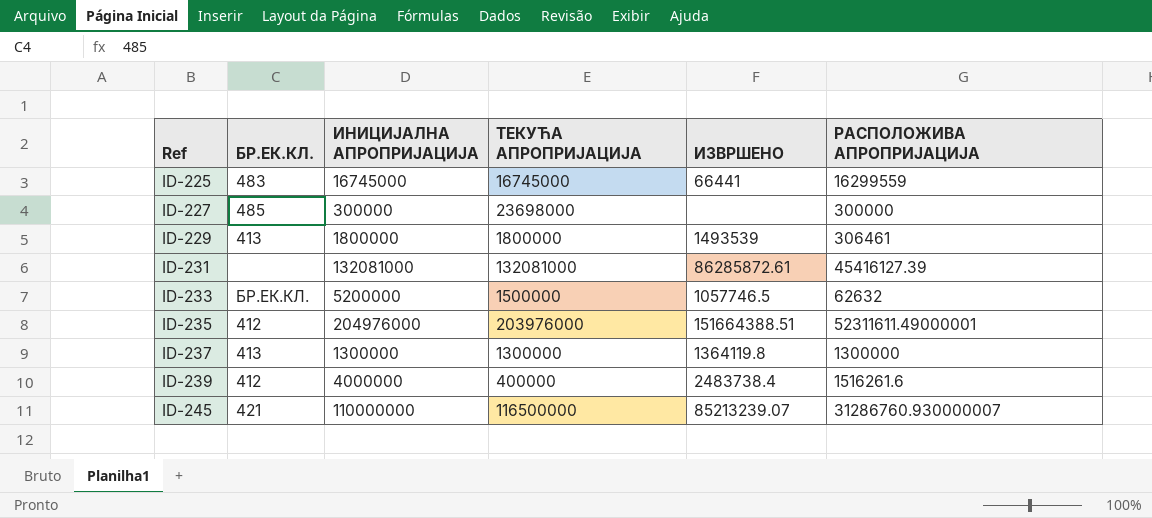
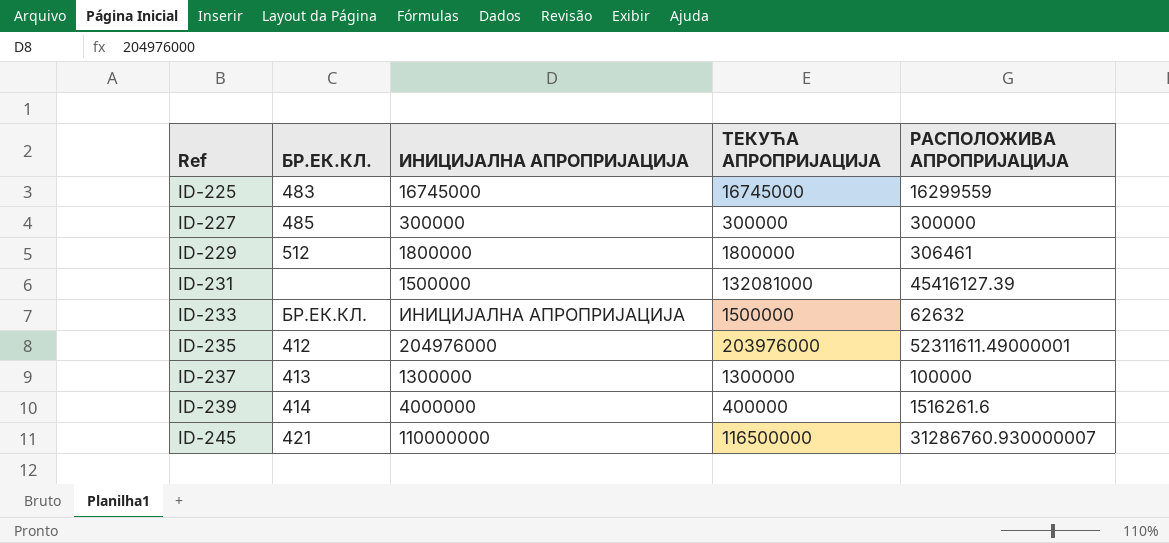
column ИЗВРШЕНО | position: 5 -> none
ID-227 | ТЕКУЋА АПРОПРИЈАЦИЈА: 23698000 -> 300000
ID-229 | БР.ЕК.КЛ.: 413 -> 512
ID-231 | ИНИЦИЈАЛНА АПРОПРИЈАЦИЈА: 132081000 -> 1500000
ID-233 | ИНИЦИЈАЛНА АПРОПРИЈАЦИЈА: 5200000 -> ИНИЦИЈАЛНА АПРОПРИЈАЦИЈА
ID-237 | РАСПОЛОЖИВА АПРОПРИЈАЦИЈА: 1300000 -> 100000
ID-239 | БР.ЕК.КЛ.: 412 -> 414

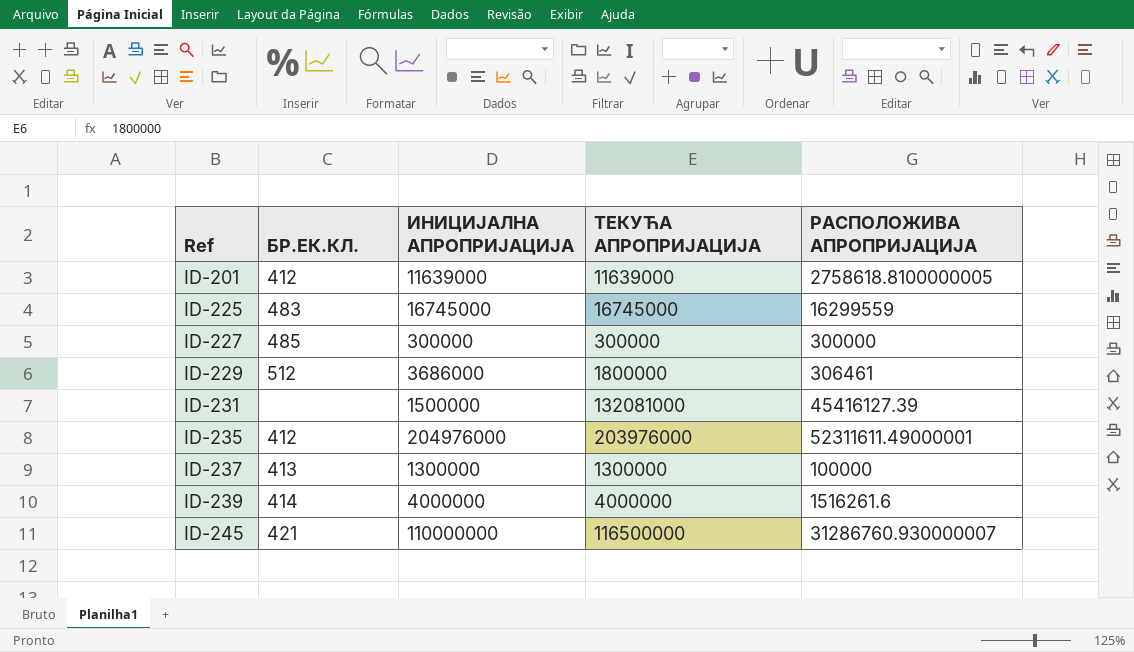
row ID-233: БР.ЕК.КЛ. | ИНИЦИЈАЛНА АПРОПРИЈАЦИЈА | 1500000 | 62632 -> none
row ID-201: none -> 412 | 11639000 | 11639000 | 2758618.8100000005
ID-229 | ИНИЦИЈАЛНА АПРОПРИЈАЦИЈА: 1800000 -> 3686000
ID-239 | ТЕКУЋА АПРОПРИЈАЦИЈА: 400000 -> 4000000

